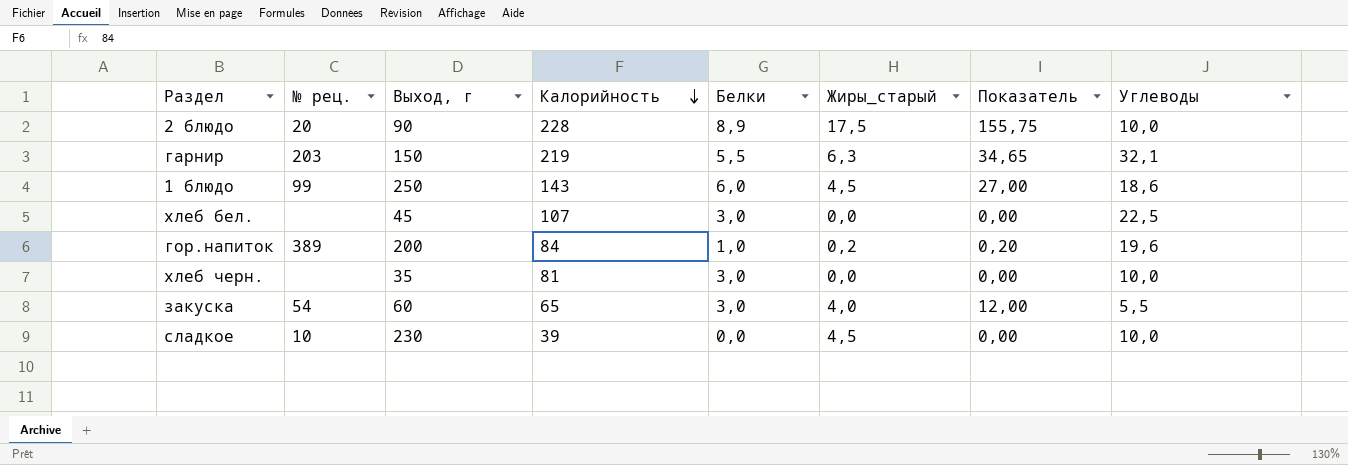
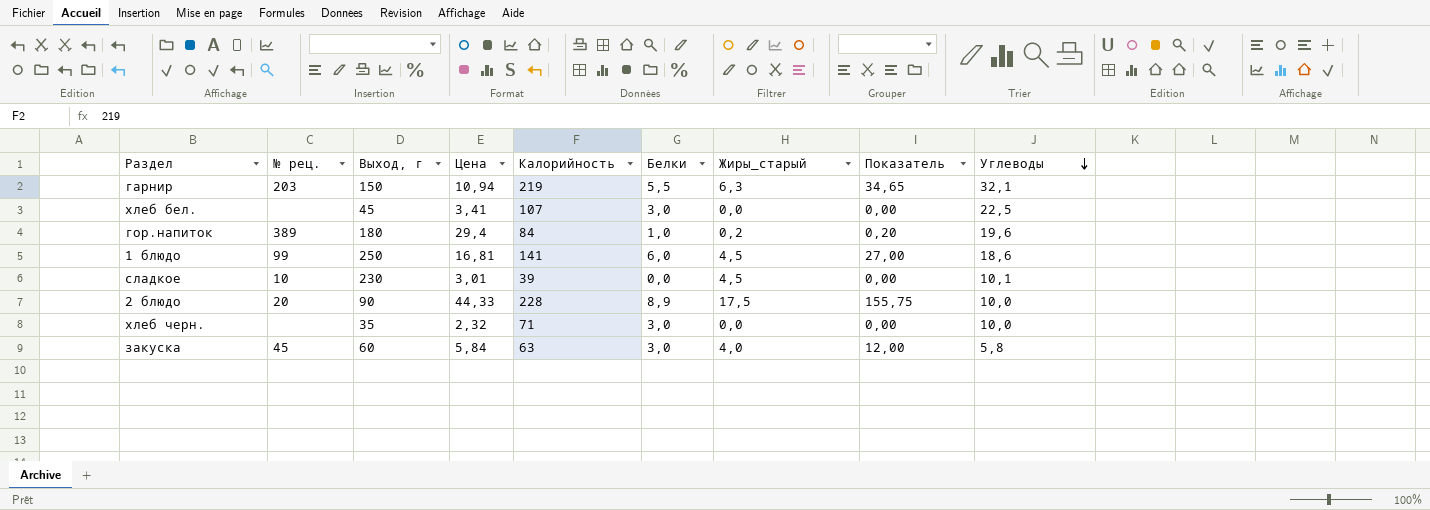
row order: Калорийность descending -> Углеводы descending
column Цена | position: none -> 4
гор.напиток | Выход, г: 200 -> 180
1 блюдо | Калорийность: 143 -> 141
сладкое | Углеводы: 10,0 -> 10,1
хлеб черн. | Калорийность: 81 -> 71
закуска | № рец.: 54 -> 45
закуска | Калорийность: 65 -> 63
закуска | Углеводы: 5,5 -> 5,8

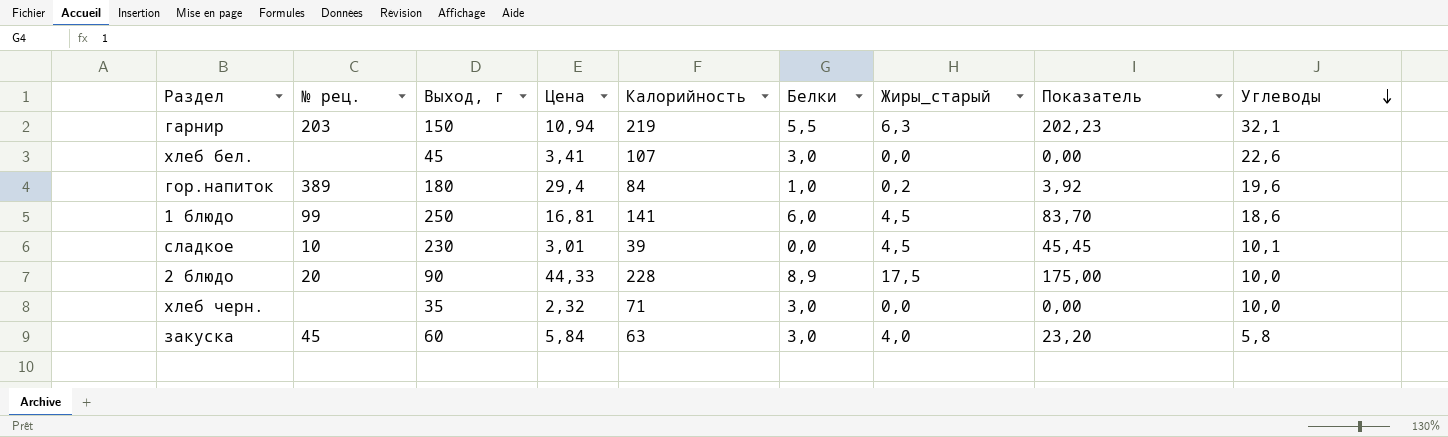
column Показатель | formula: [Белки] * [Жиры_старый] -> [Жиры_старый] * [Углеводы]
хлеб бел. | Углеводы: 22,5 -> 22,6

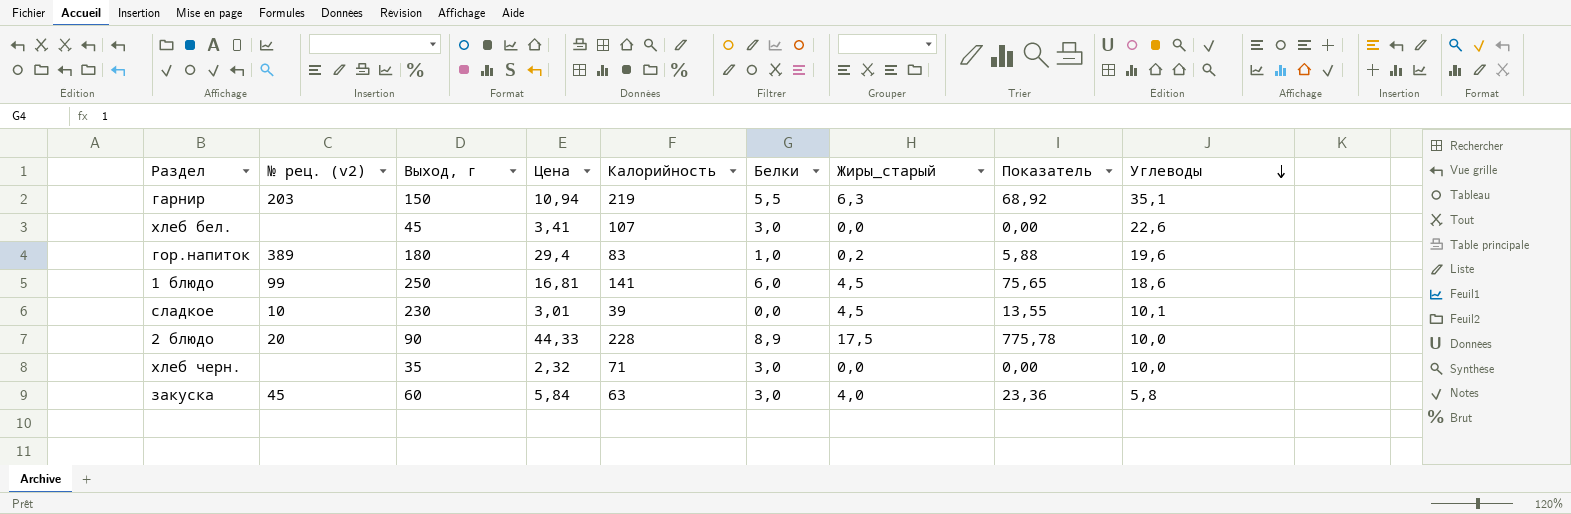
column name: № рец. -> № рец. (v2)
column Показатель | formula: [Жиры_старый] * [Углеводы] -> [Цена] * [Жиры_старый]
гарнир | Углеводы: 32,1 -> 35,1
гор.напиток | Калорийность: 84 -> 83

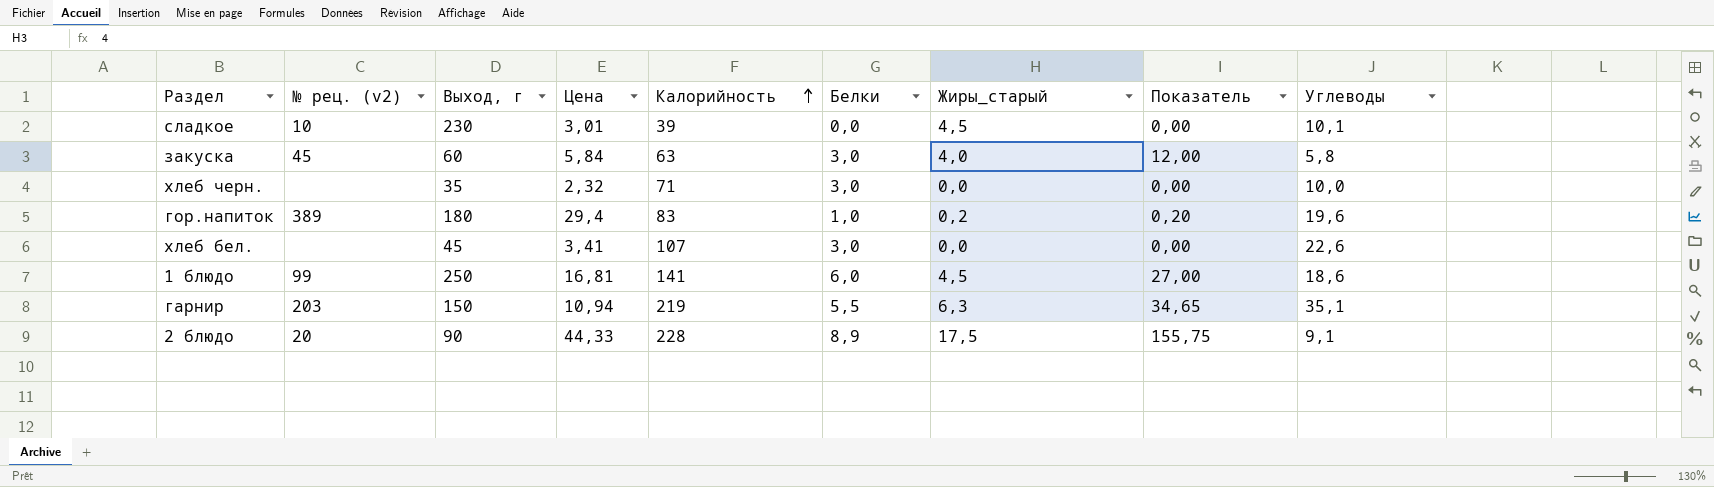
row order: Углеводы descending -> Калорийность ascending
column Показатель | formula: [Цена] * [Жиры_старый] -> [Белки] * [Жиры_старый]
2 блюдо | Углеводы: 10,0 -> 9,1

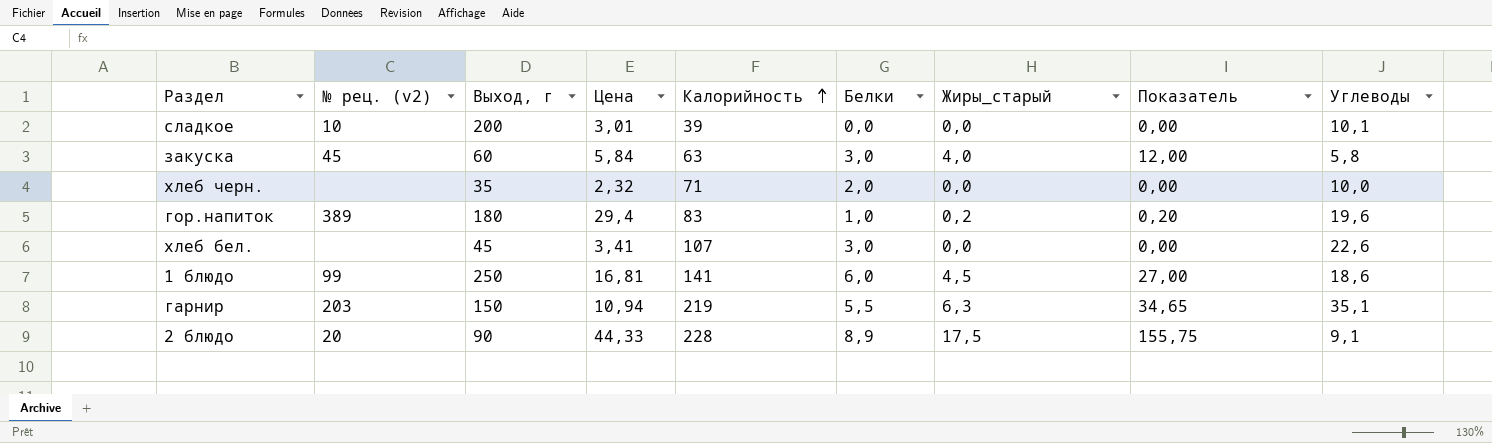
сладкое | Выход, г: 230 -> 200
сладкое | Жиры_старый: 4,5 -> 0,0
хлеб черн. | Белки: 3,0 -> 2,0

